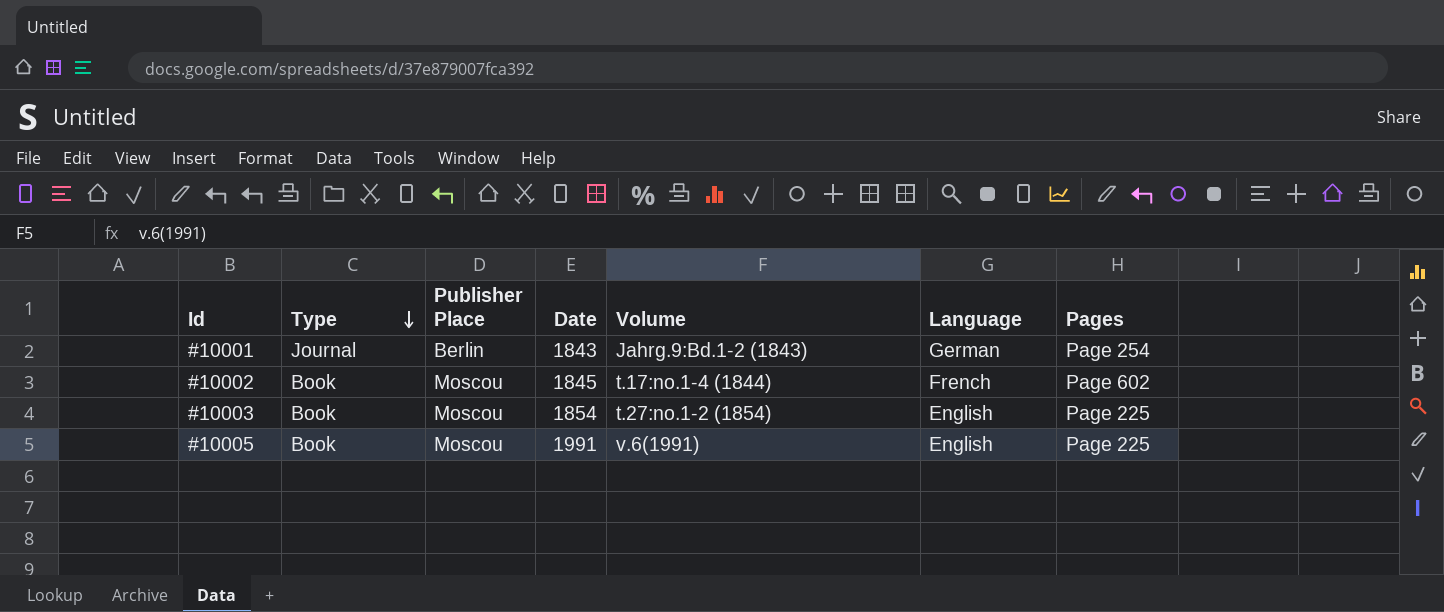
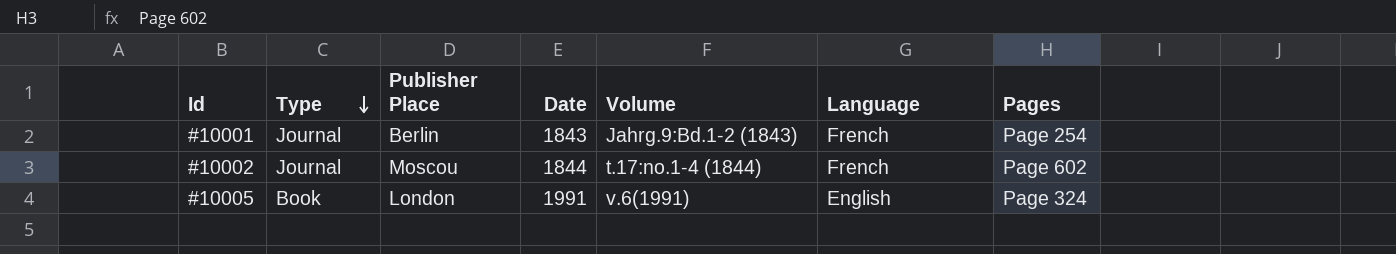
row #10003: Book | Moscou | 1854 | t.27:no.1-2 (1854) | English | Page 225 -> none
#10001 | Language: German -> French
#10002 | Type: Book -> Journal
#10002 | Date: 1845 -> 1844
#10005 | Publisher Place: Moscou -> London
#10005 | Pages: Page 225 -> Page 324

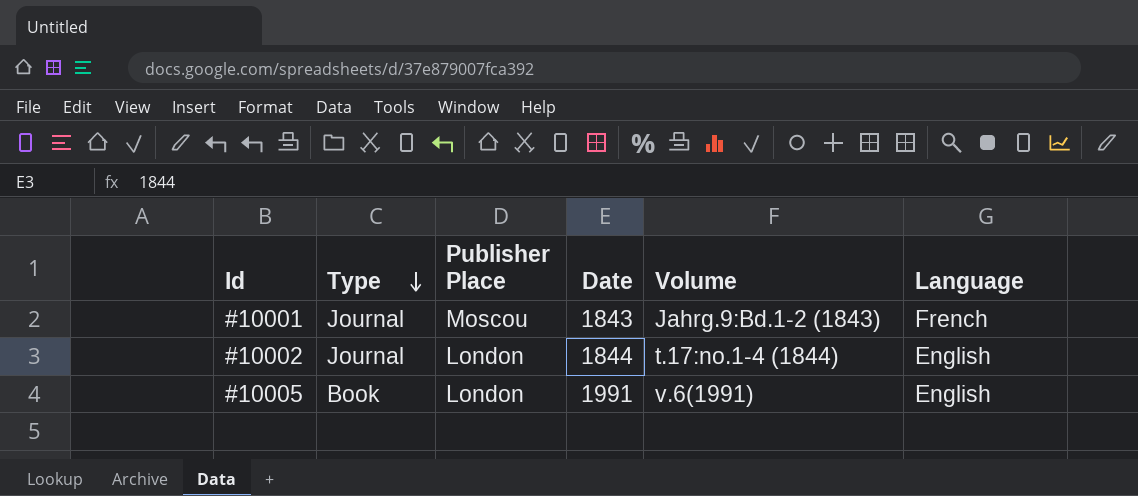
column Pages | position: 7 -> none
#10001 | Publisher Place: Berlin -> Moscou
#10002 | Publisher Place: Moscou -> London
#10002 | Language: French -> English

